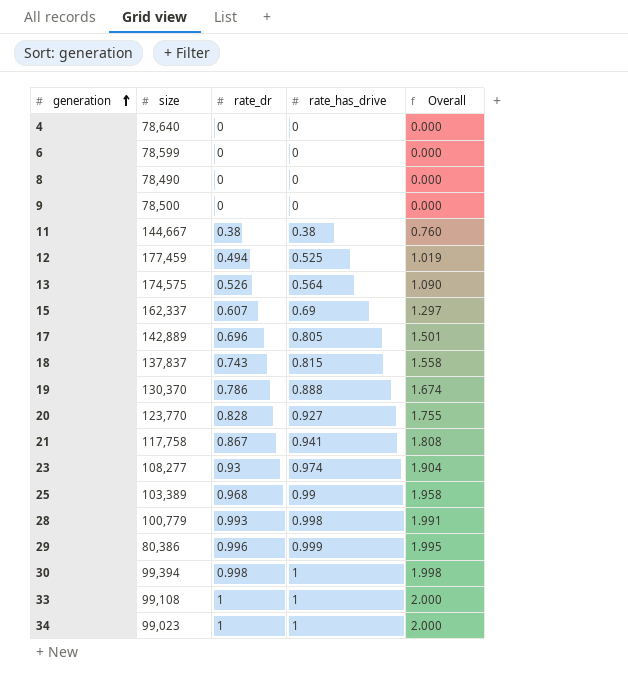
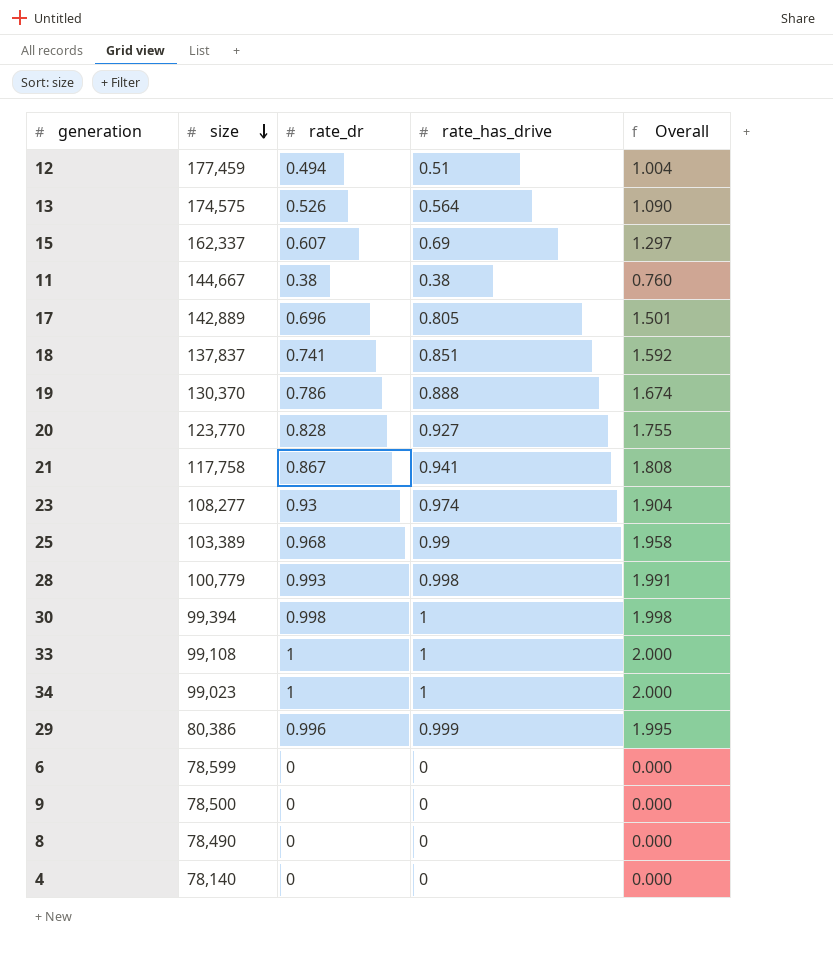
row order: generation ascending -> size descending
12 | rate_has_drive: 0.525 -> 0.51
12 | Overall: 1.019 -> 1.004
18 | rate_dr: 0.743 -> 0.741
18 | rate_has_drive: 0.815 -> 0.851
18 | Overall: 1.558 -> 1.592
4 | size: 78,640 -> 78,140

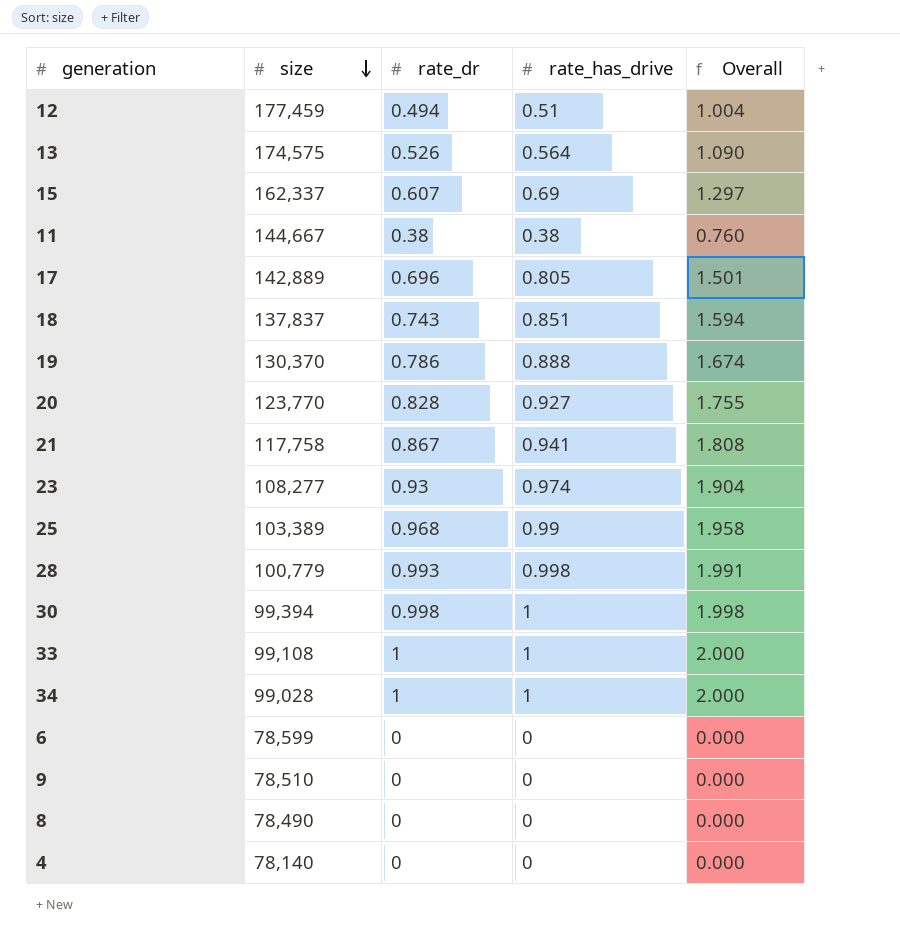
row 29: 80,386 | 0.996 | 0.999 | 1.995 -> none
18 | rate_dr: 0.741 -> 0.743
18 | Overall: 1.592 -> 1.594
34 | size: 99,023 -> 99,028
9 | size: 78,500 -> 78,510

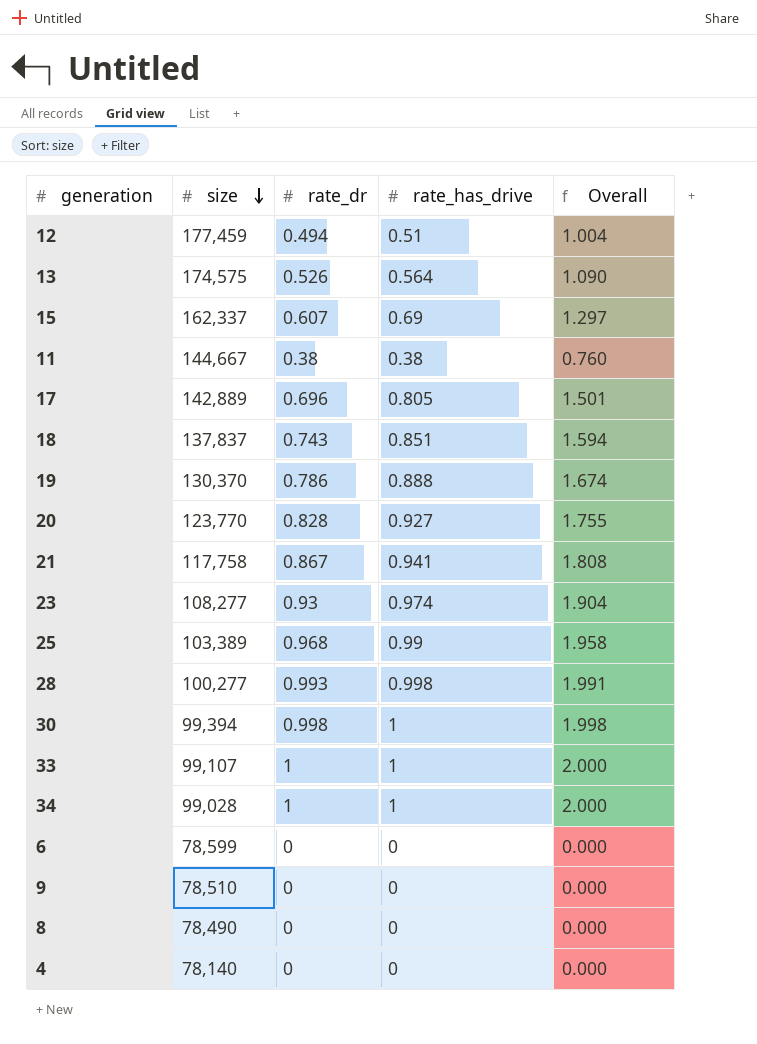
28 | size: 100,779 -> 100,277
33 | size: 99,108 -> 99,107

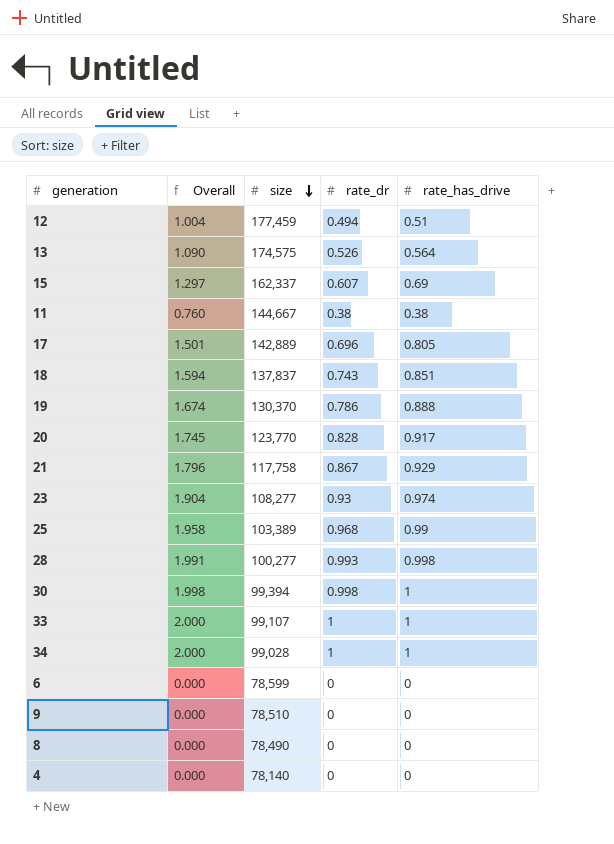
column Overall | position: 5 -> 2
20 | Overall: 1.755 -> 1.745
20 | rate_has_drive: 0.927 -> 0.917
21 | Overall: 1.808 -> 1.796
21 | rate_has_drive: 0.941 -> 0.929

